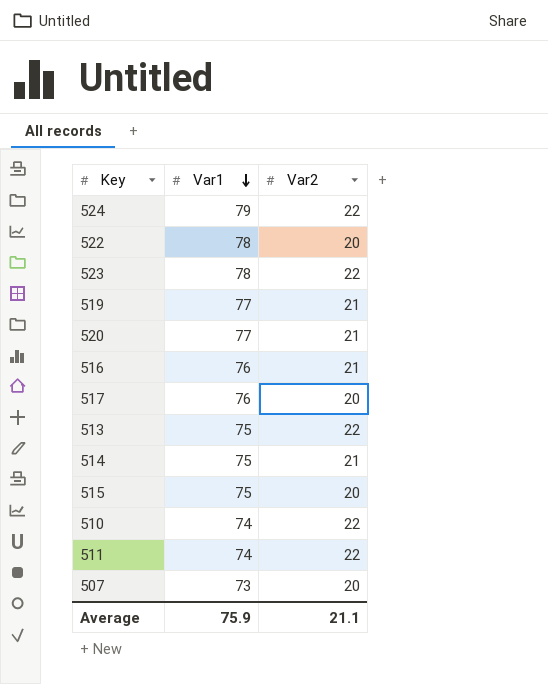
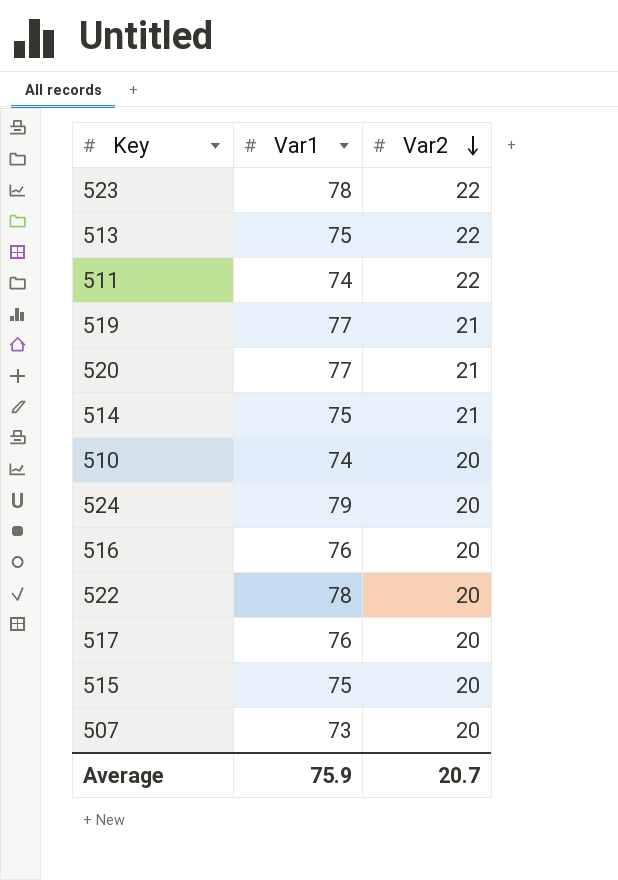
row order: Var1 descending -> Var2 descending
510 | Var2: 22 -> 20
524 | Var2: 22 -> 20
516 | Var2: 21 -> 20
Average | Var2: 21.1 -> 20.7

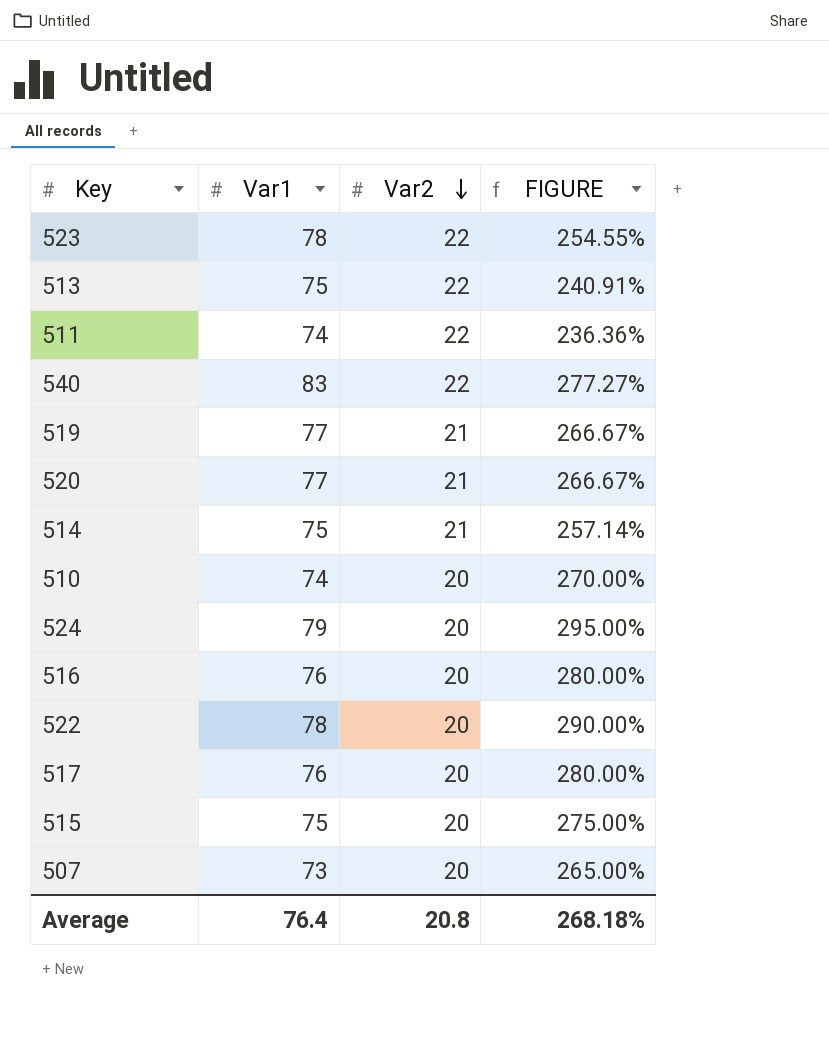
column FIGURE | formula: none -> ([Var1] - [Var2]) / [Var2]
row 540: none -> 83 | 22 | 277.27%
Average | Var1: 75.9 -> 76.4
Average | Var2: 20.7 -> 20.8

